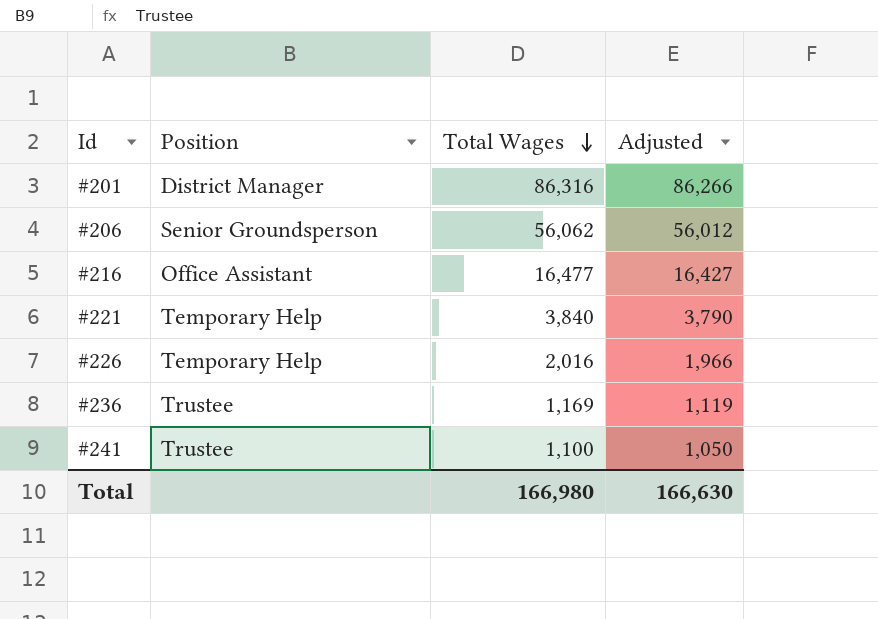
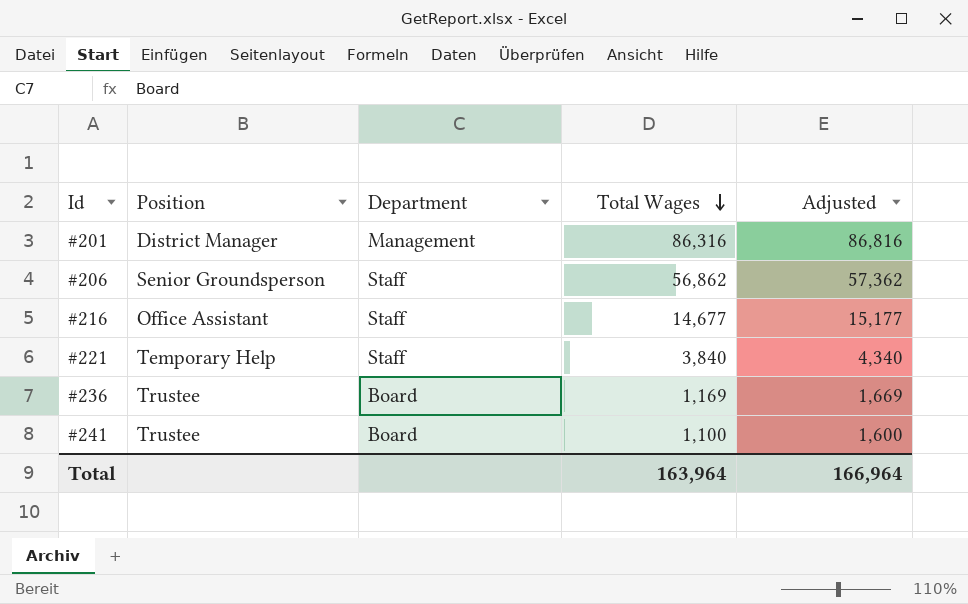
column Department | position: none -> 3
column Adjusted | formula: [Total Wages] - 50 -> [Total Wages] + 500
row #226: Temporary Help | 2,016 | 1,966 -> none
#206 | Total Wages: 56,062 -> 56,862
#216 | Total Wages: 16,477 -> 14,677
Total | Total Wages: 166,980 -> 163,964
Total | Adjusted: 166,630 -> 166,964

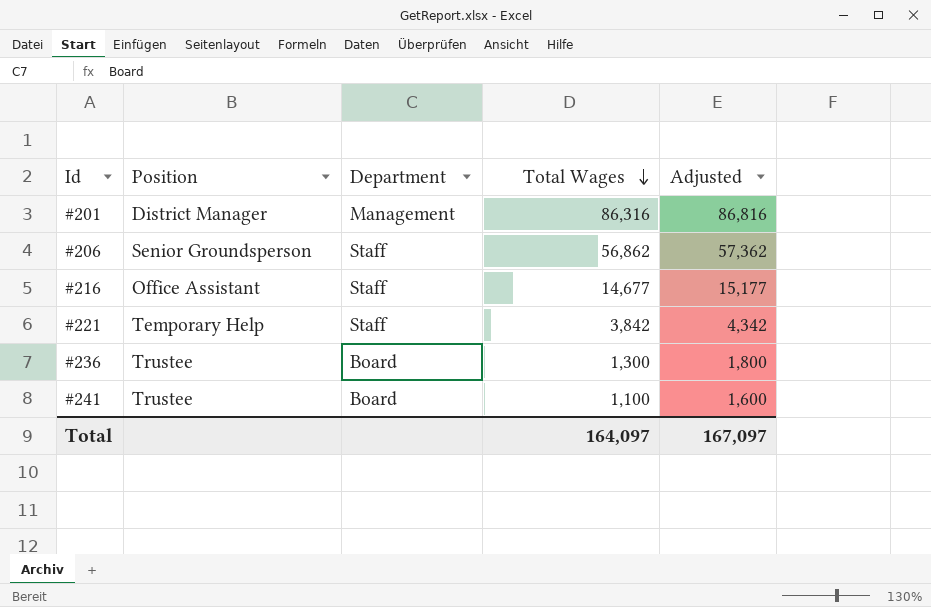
#221 | Total Wages: 3,840 -> 3,842
#221 | Adjusted: 4,340 -> 4,342
#236 | Total Wages: 1,169 -> 1,300
#236 | Adjusted: 1,669 -> 1,800
Total | Total Wages: 163,964 -> 164,097
Total | Adjusted: 166,964 -> 167,097

